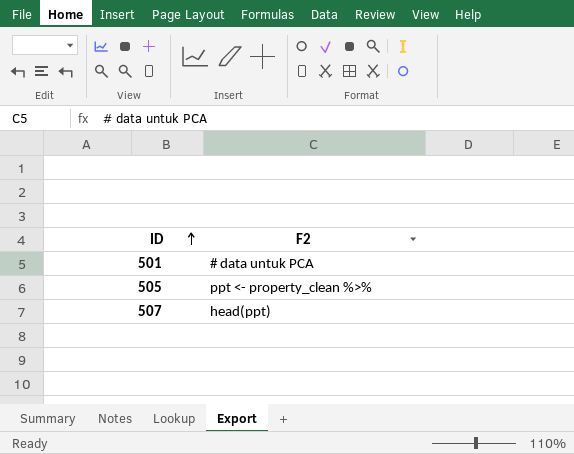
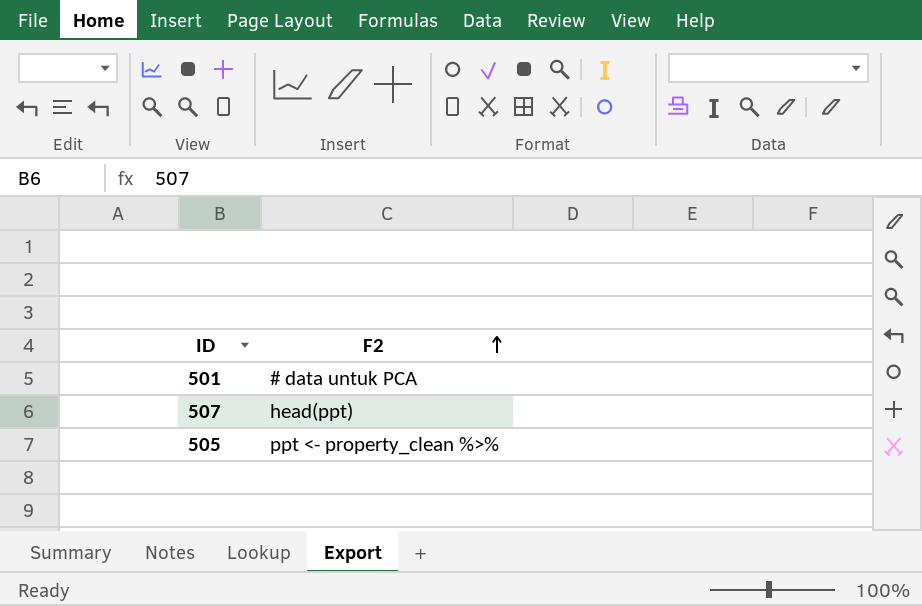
row order: ID ascending -> F2 ascending

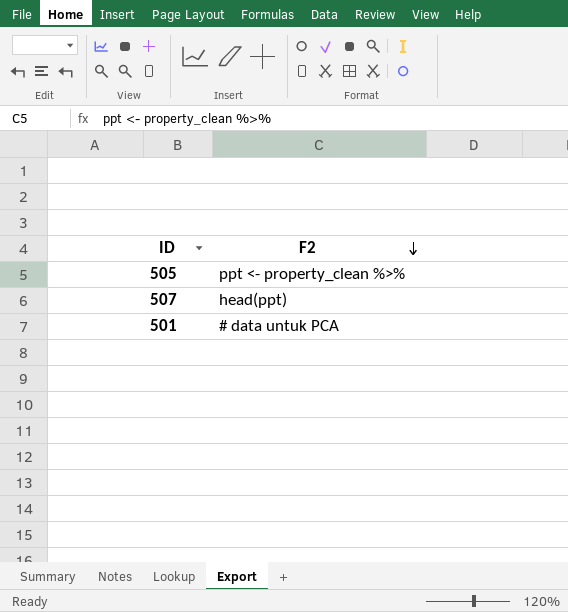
row order: F2 ascending -> F2 descending

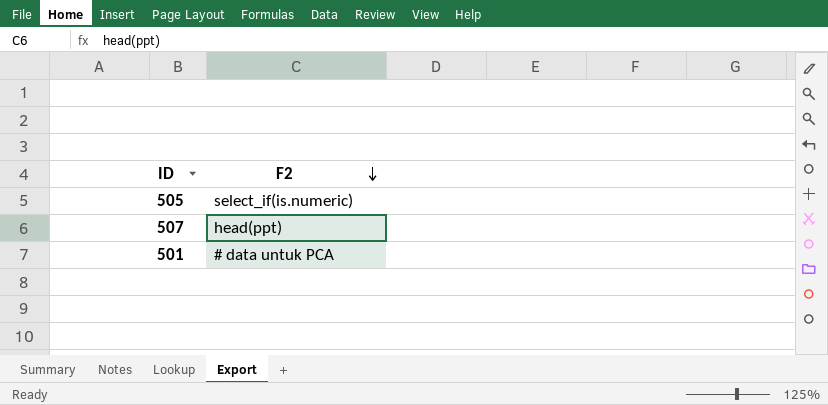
505 | F2: ppt <- property_clean %>% -> select_if(is.numeric)

